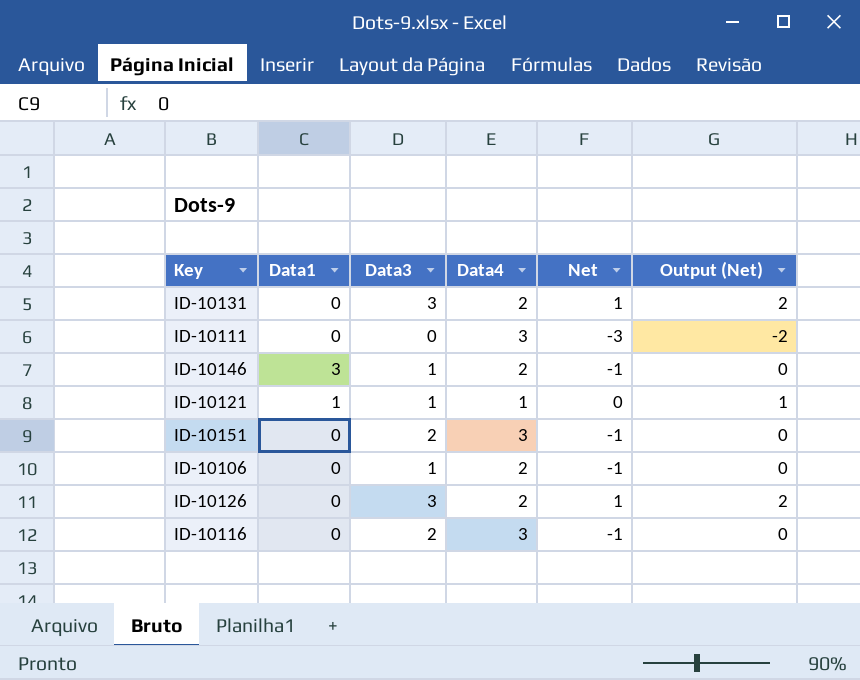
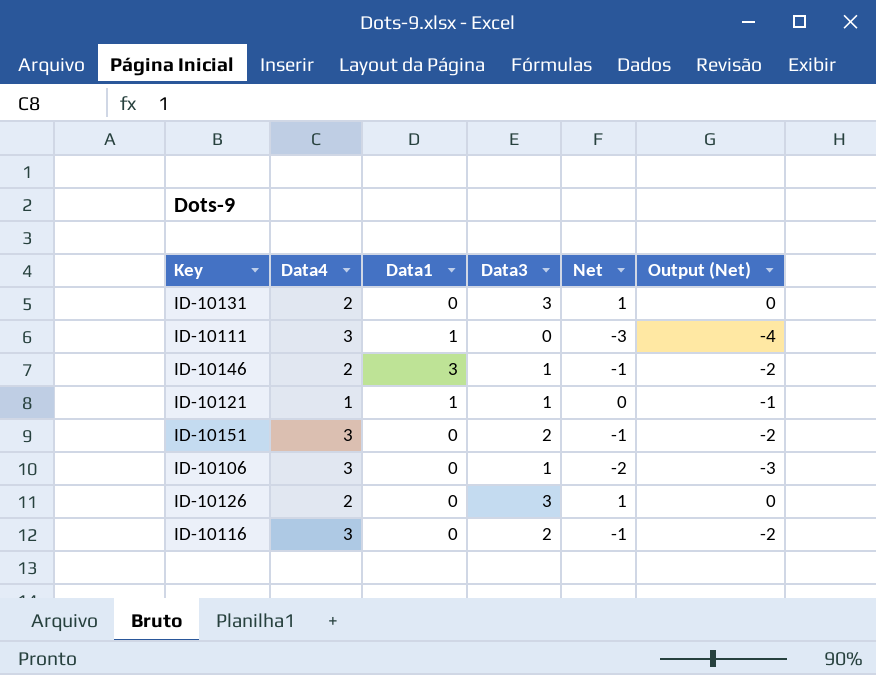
column Data4 | position: 4 -> 2
column Output (Net) | formula: [Net] + 1 -> [Net] - 1
ID-10111 | Data1: 0 -> 1
ID-10106 | Data4: 2 -> 3
ID-10106 | Net: -1 -> -2

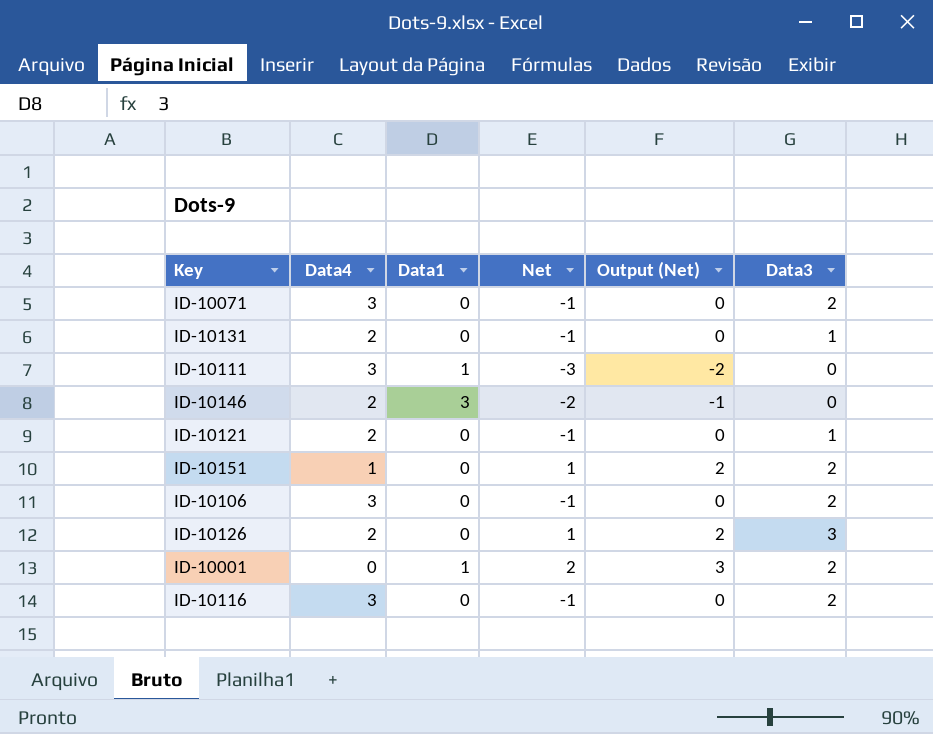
column Output (Net) | formula: [Net] - 1 -> [Net] + 1
column Data3 | position: 4 -> 6
row ID-10071: none -> 3 | 0 | -1 | 0 | 2
ID-10131 | Net: 1 -> -1
ID-10131 | Data3: 3 -> 1
ID-10146 | Net: -1 -> -2
ID-10146 | Data3: 1 -> 0
ID-10121 | Data4: 1 -> 2
ID-10121 | Data1: 1 -> 0
ID-10121 | Net: 0 -> -1
ID-10151 | Data4: 3 -> 1
ID-10151 | Net: -1 -> 1
ID-10106 | Net: -2 -> -1
ID-10106 | Data3: 1 -> 2
row ID-10001: none -> 0 | 1 | 2 | 3 | 2

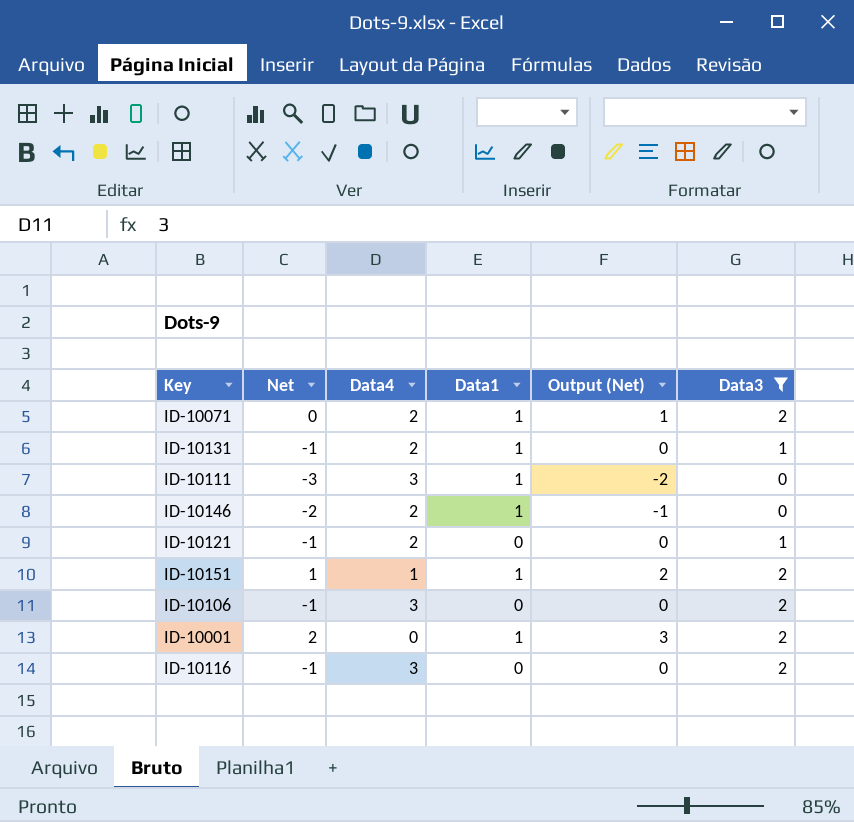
filter: none -> Data3 != 3
column Net | position: 4 -> 2
ID-10071 | Net: -1 -> 0
ID-10071 | Data4: 3 -> 2
ID-10071 | Data1: 0 -> 1
ID-10071 | Output (Net): 0 -> 1
ID-10131 | Data1: 0 -> 1
ID-10146 | Data1: 3 -> 1
ID-10151 | Data1: 0 -> 1

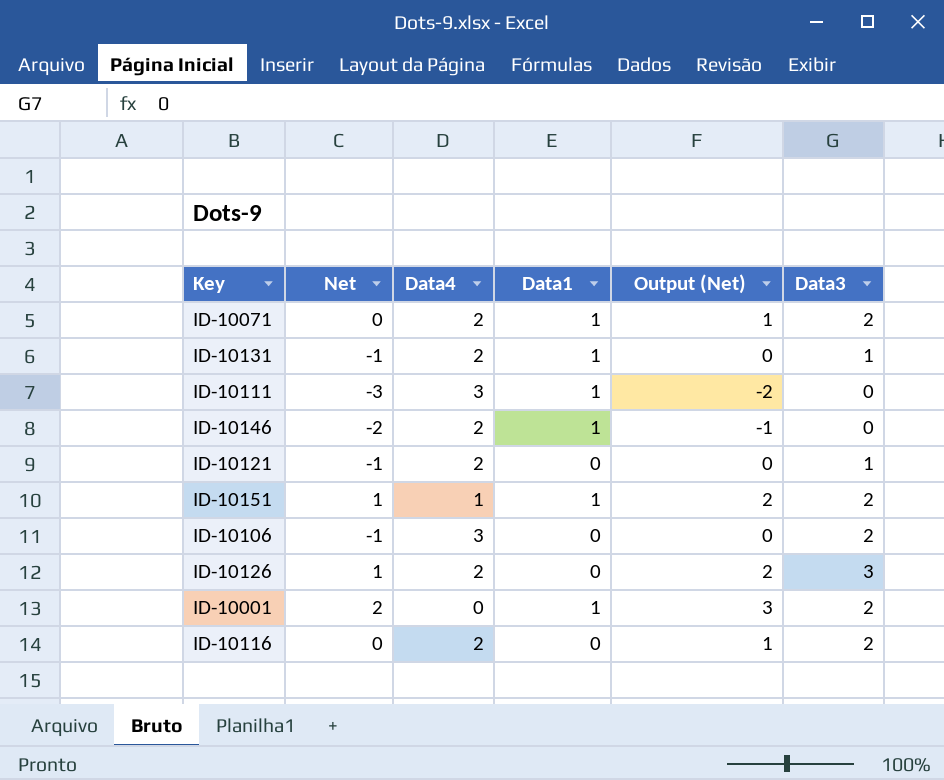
filter: Data3 != 3 -> none
ID-10116 | Net: -1 -> 0
ID-10116 | Data4: 3 -> 2
ID-10116 | Output (Net): 0 -> 1

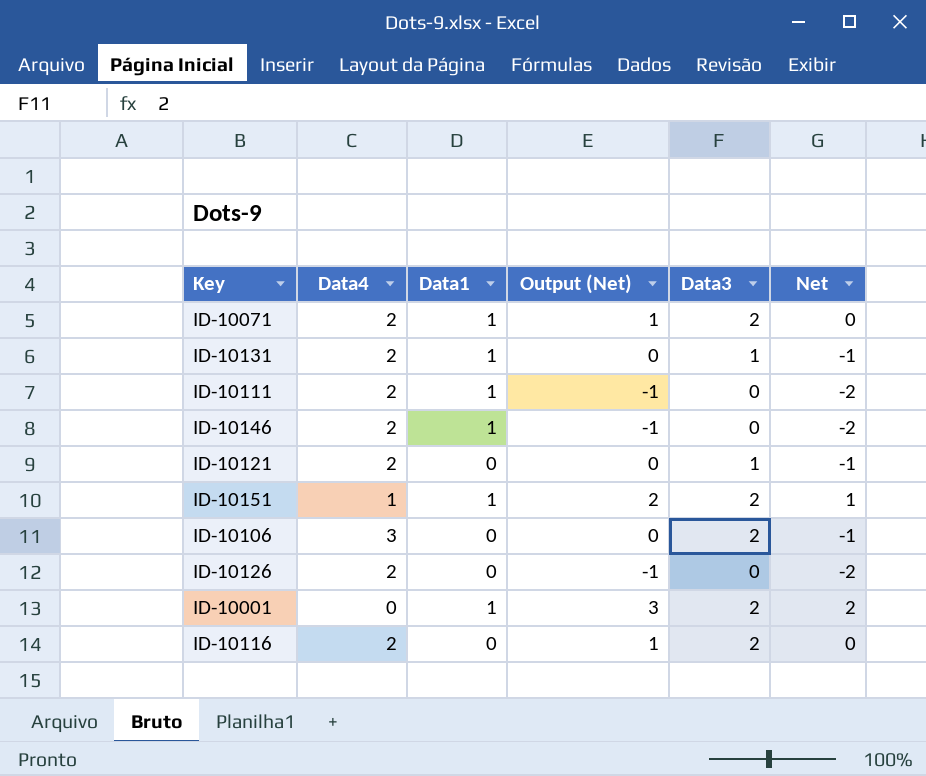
column Net | position: 2 -> 6
ID-10111 | Data4: 3 -> 2
ID-10111 | Output (Net): -2 -> -1
ID-10111 | Net: -3 -> -2
ID-10126 | Output (Net): 2 -> -1
ID-10126 | Data3: 3 -> 0
ID-10126 | Net: 1 -> -2

